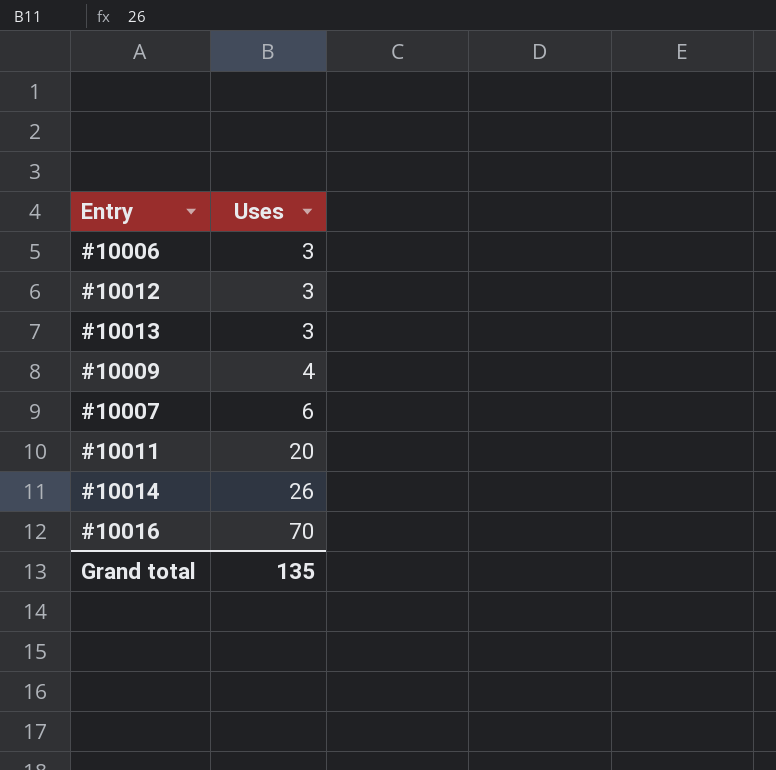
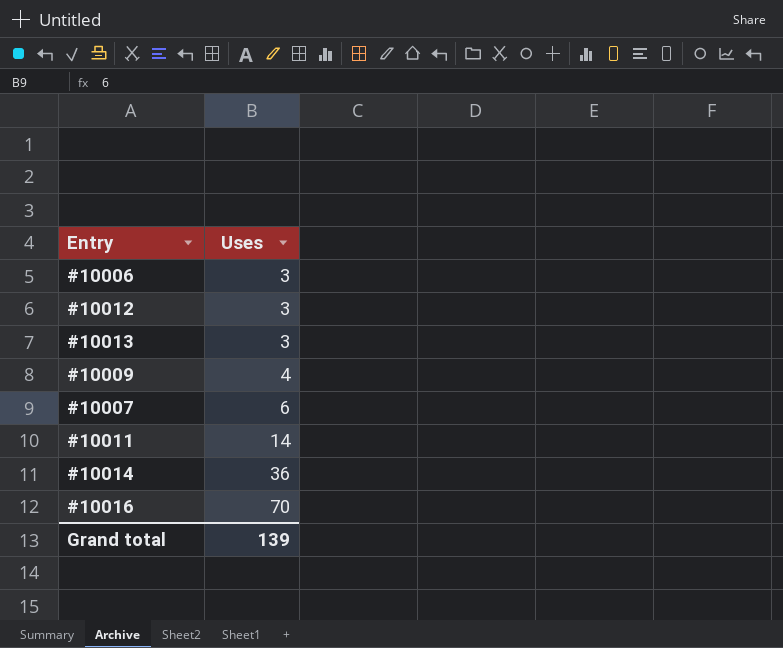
#10011 | Uses: 20 -> 14
#10014 | Uses: 26 -> 36
Grand total | Uses: 135 -> 139

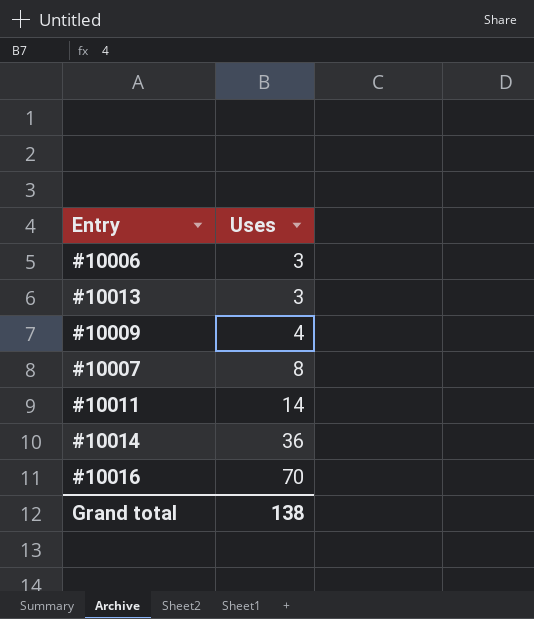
row #10012: 3 -> none
#10007 | Uses: 6 -> 8
Grand total | Uses: 139 -> 138

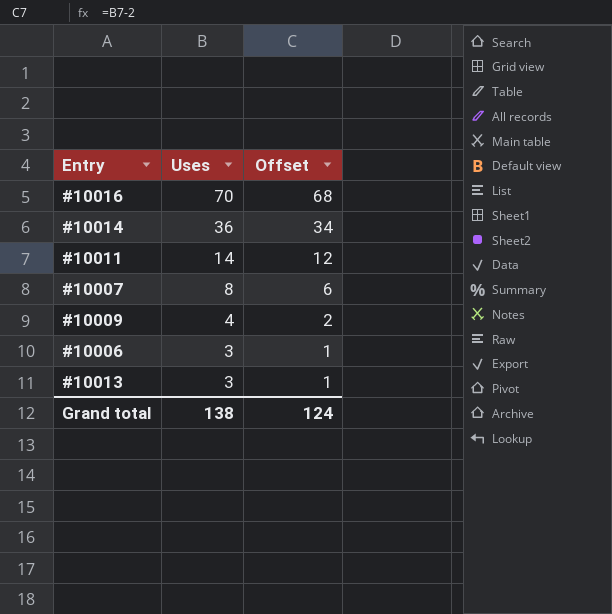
row order: Uses ascending -> Uses descending
column Offset | formula: none -> [Uses] - 2

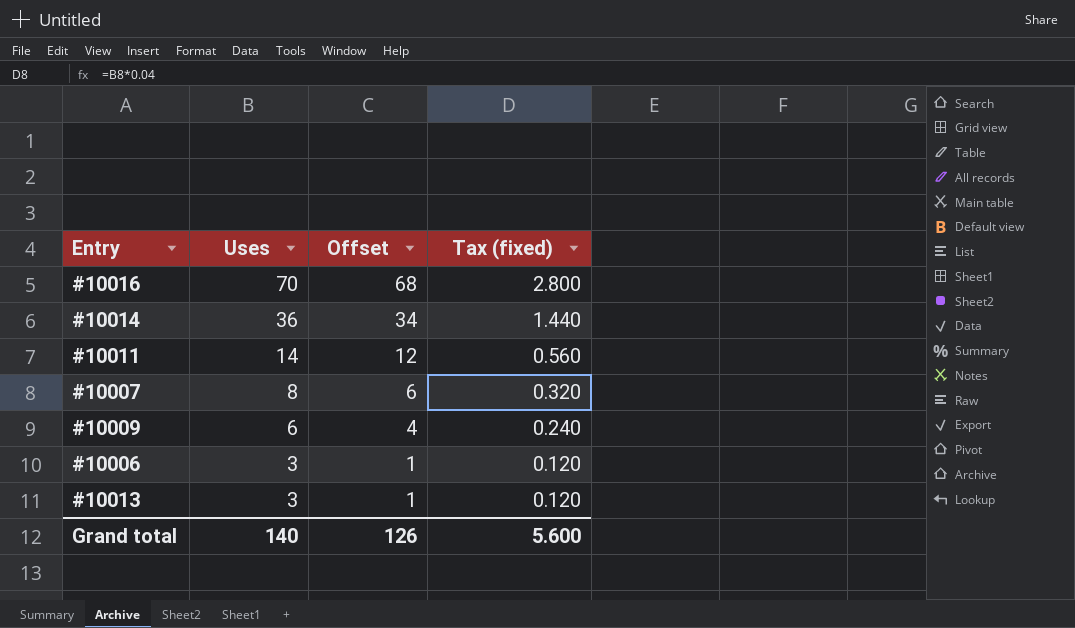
column Tax (fixed) | formula: none -> [Uses] * 0.04
#10009 | Uses: 4 -> 6
#10009 | Offset: 2 -> 4
Grand total | Uses: 138 -> 140
Grand total | Offset: 124 -> 126

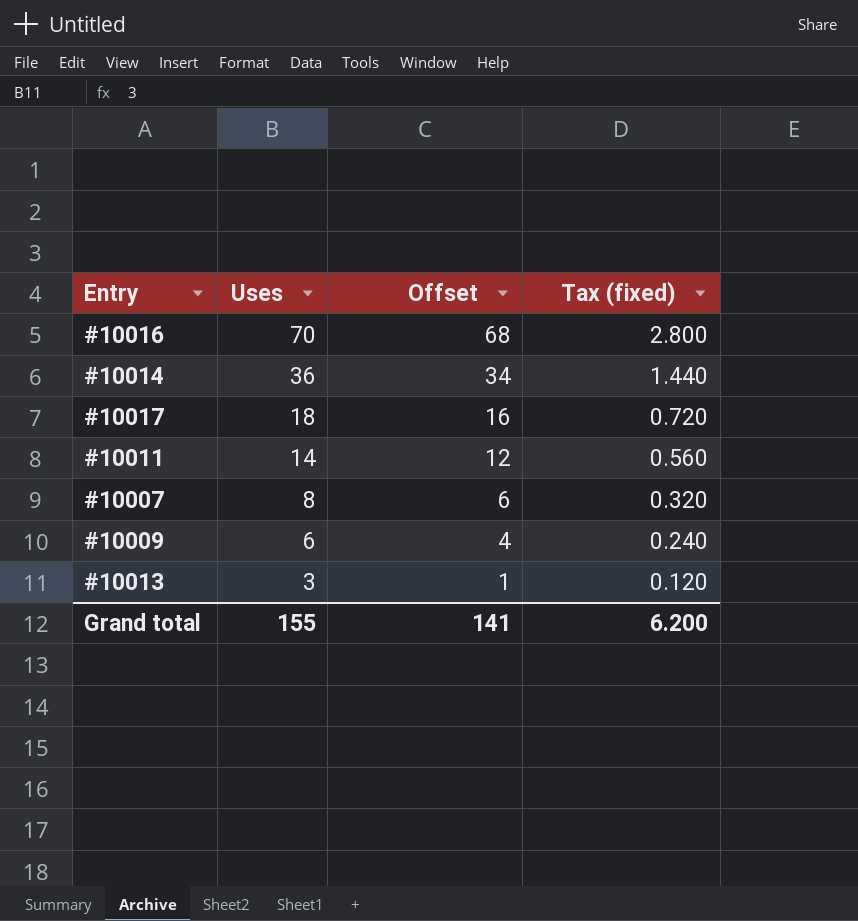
row #10006: 3 | 1 | 0.120 -> none
row #10017: none -> 18 | 16 | 0.720
Grand total | Uses: 140 -> 155
Grand total | Offset: 126 -> 141
Grand total | Tax (fixed): 5.600 -> 6.200

